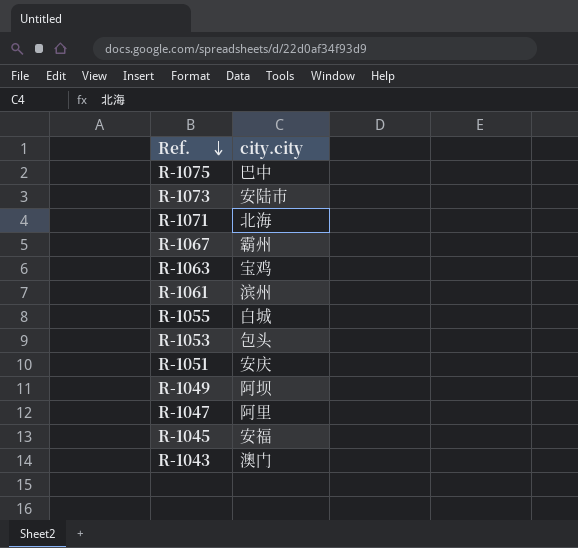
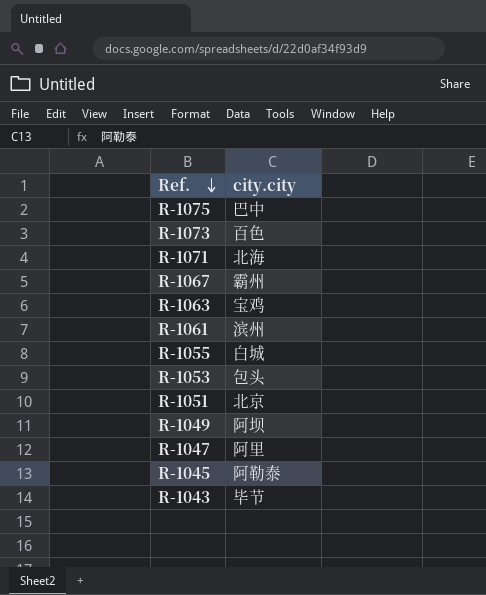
R-1073 | city.city: 安陆市 -> 百色
R-1051 | city.city: 安庆 -> 北京
R-1045 | city.city: 安福 -> 阿勒泰
R-1043 | city.city: 澳门 -> 毕节

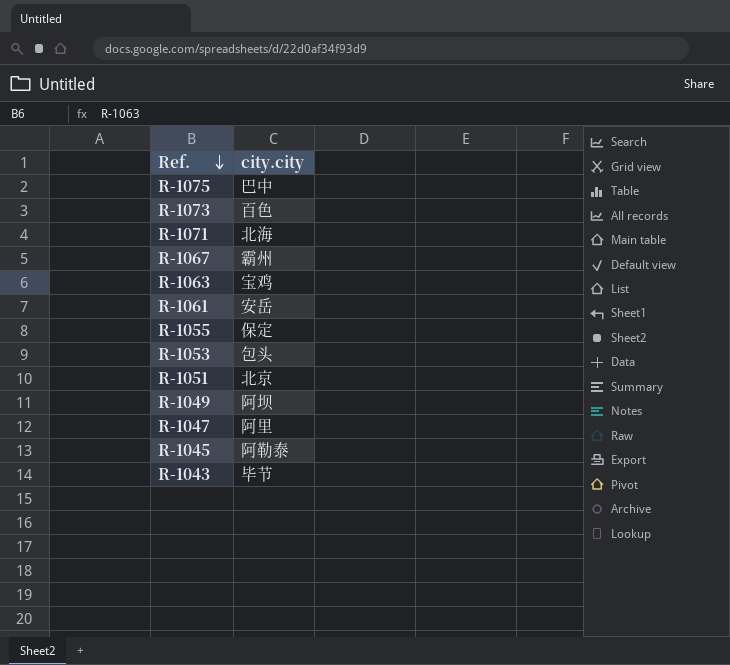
R-1061 | city.city: 滨州 -> 安岳
R-1055 | city.city: 白城 -> 保定

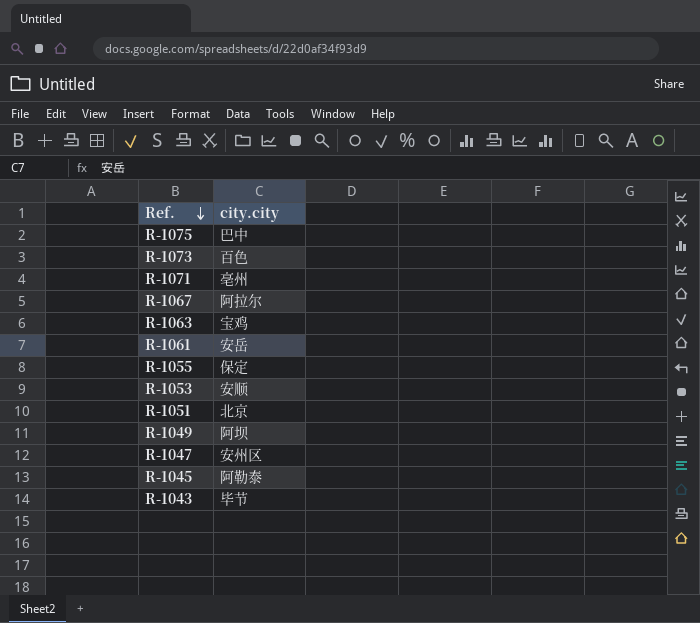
R-1071 | city.city: 北海 -> 亳州
R-1067 | city.city: 霸州 -> 阿拉尔
R-1053 | city.city: 包头 -> 安顺
R-1047 | city.city: 阿里 -> 安州区

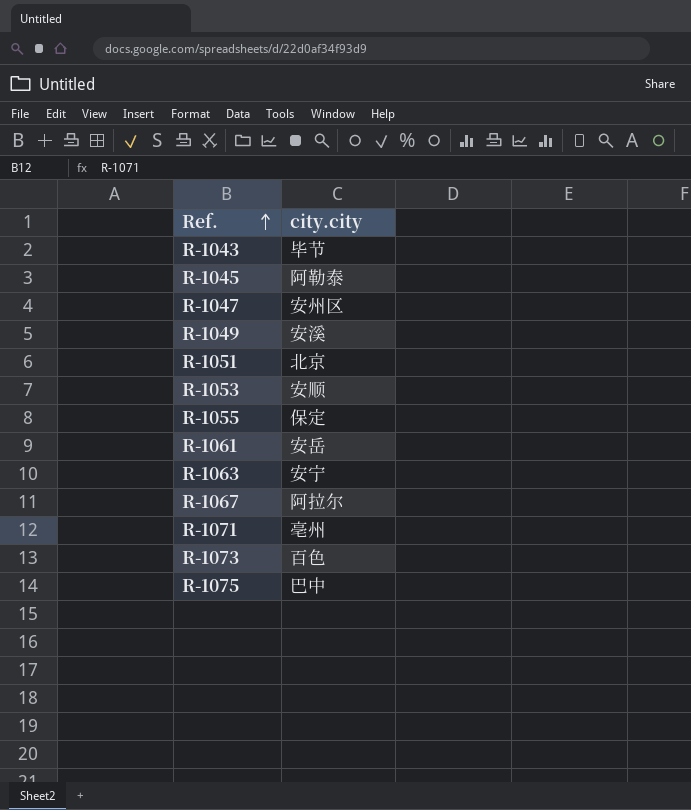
row order: Ref. descending -> Ref. ascending
R-1049 | city.city: 阿坝 -> 安溪
R-1063 | city.city: 宝鸡 -> 安宁

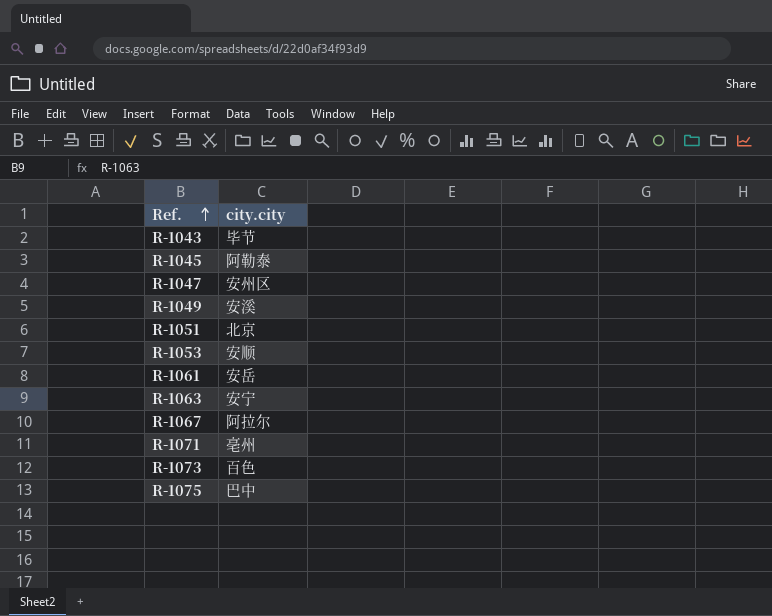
row R-1055: 保定 -> none

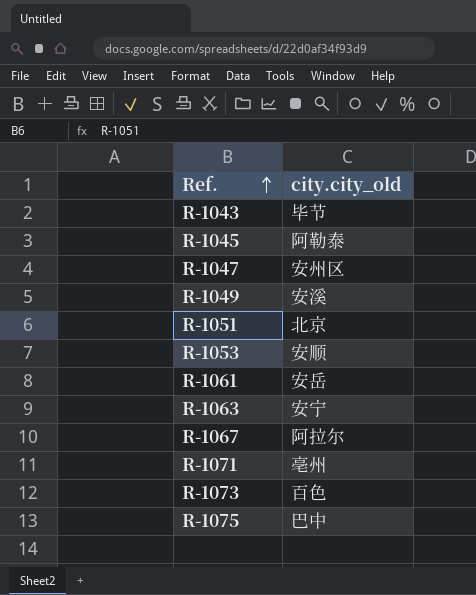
column name: city.city -> city.city_old

